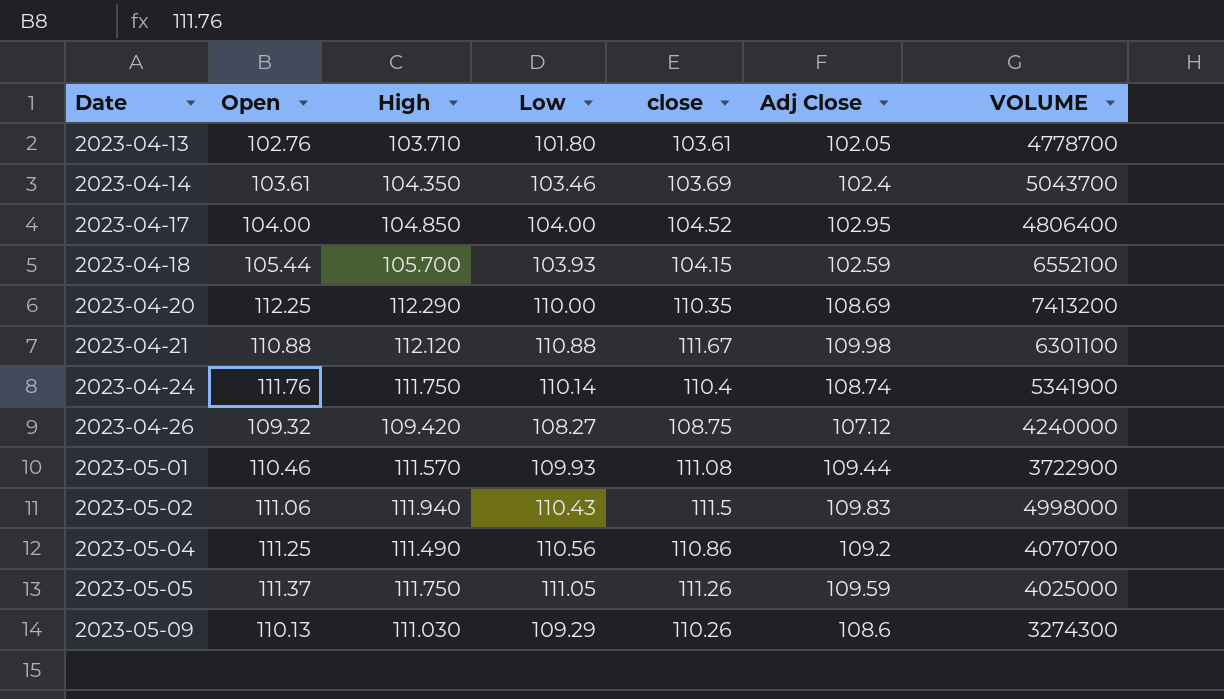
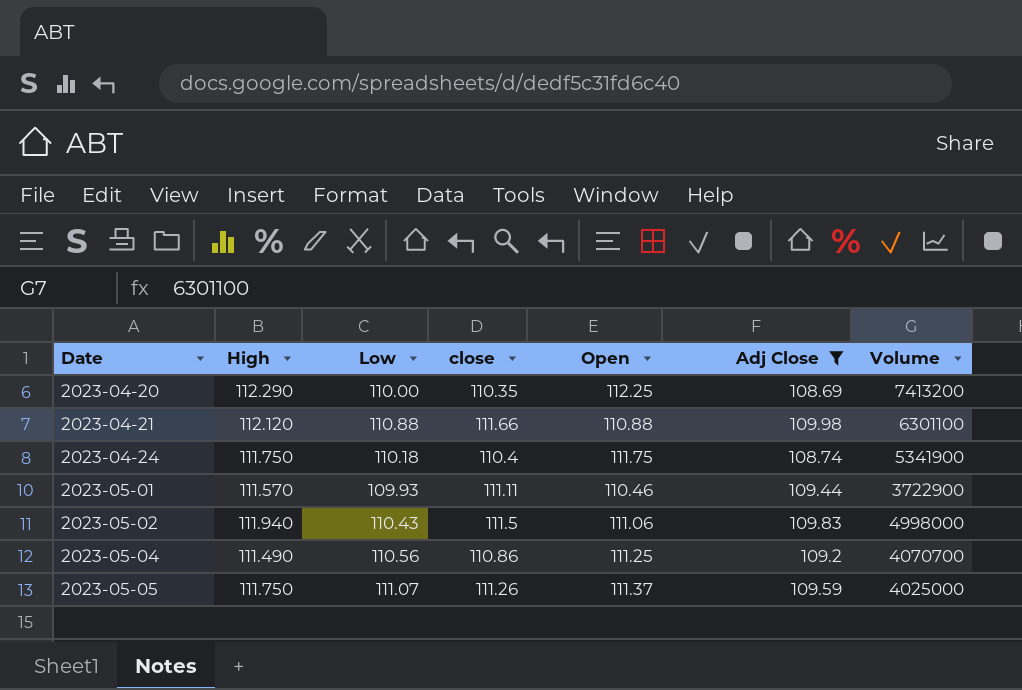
filter: none -> Adj Close >= 108.69
column Open | position: 2 -> 5
column name: VOLUME -> Volume
2023-04-21 | close: 111.67 -> 111.66
2023-04-24 | Low: 110.14 -> 110.18
2023-04-24 | Open: 111.76 -> 111.75
2023-05-01 | close: 111.08 -> 111.11
2023-05-05 | Low: 111.05 -> 111.07

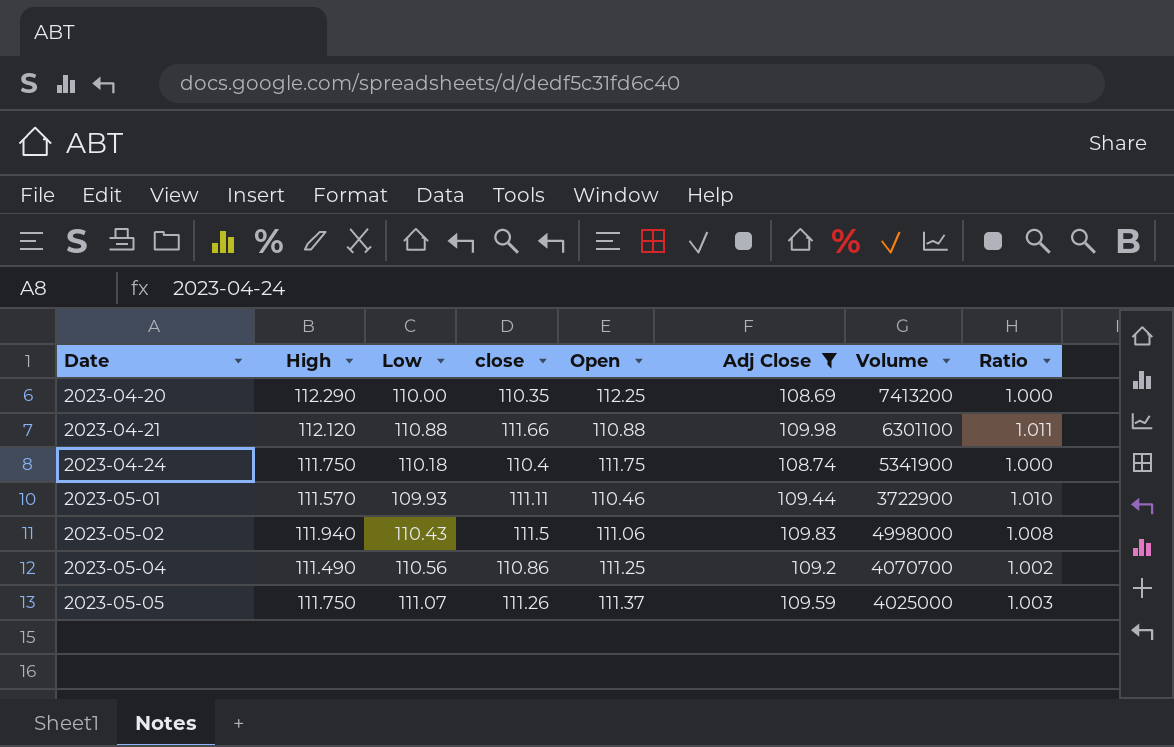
column Ratio | formula: none -> [High] / [Open]

